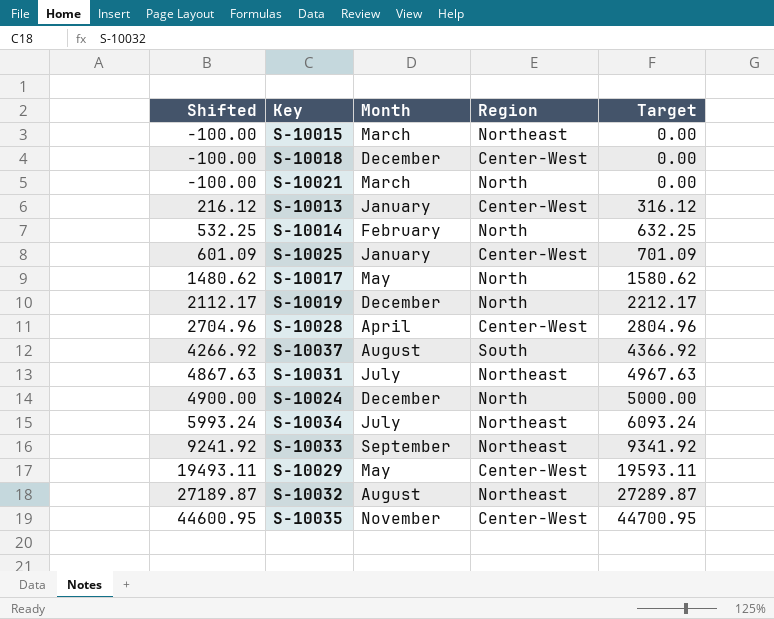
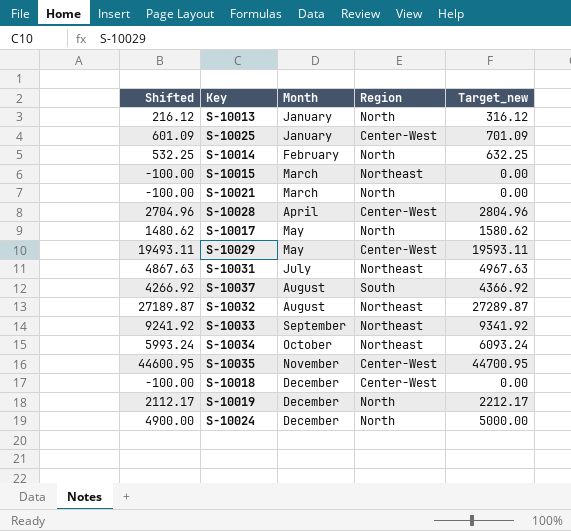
row order: Shifted ascending -> Month ascending
column name: Target -> Target_new
S-10013 | Region: Center-West -> North
S-10034 | Month: July -> October

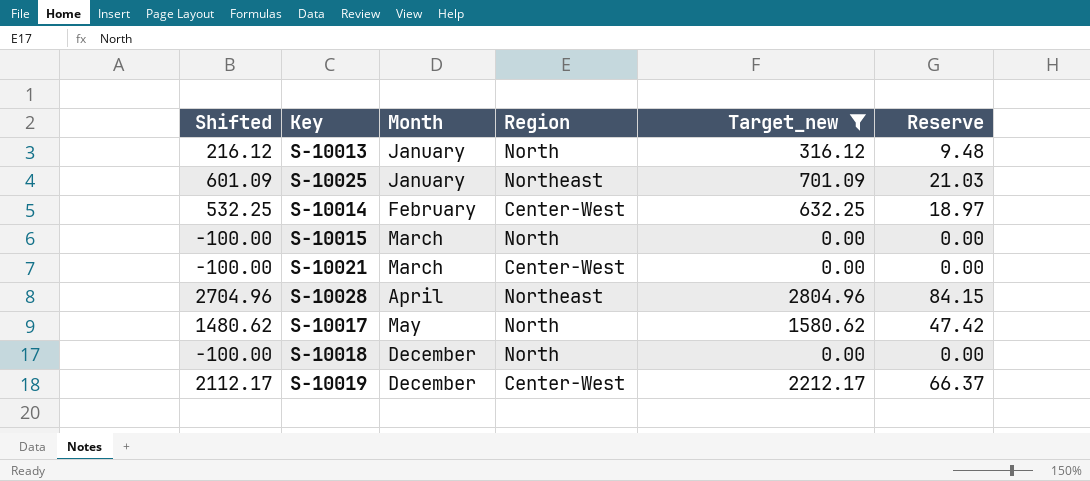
filter: none -> Target_new <= 2804.96
column Reserve | formula: none -> [Target_new] * 0.03
S-10025 | Region: Center-West -> Northeast
S-10014 | Region: North -> Center-West
S-10015 | Region: Northeast -> North
S-10021 | Region: North -> Center-West
S-10028 | Region: Center-West -> Northeast
S-10018 | Region: Center-West -> North
S-10019 | Region: North -> Center-West

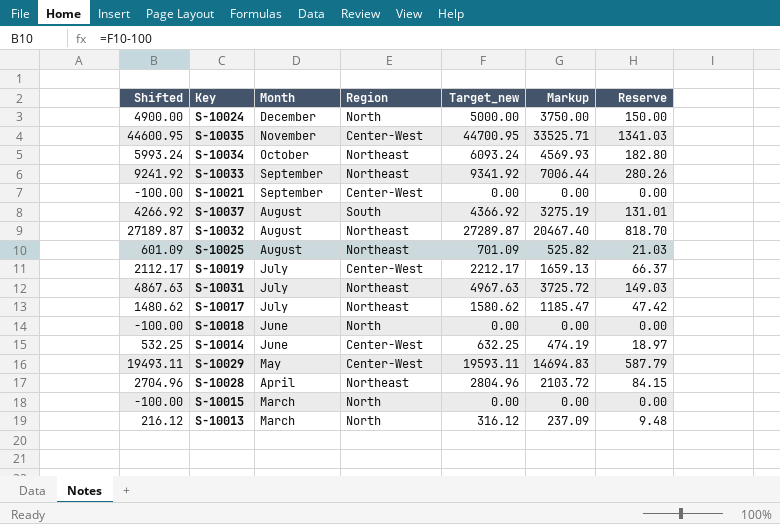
filter: Target_new <= 2804.96 -> none
row order: Month ascending -> Month descending
column Markup | formula: none -> [Target_new] * 0.75
S-10021 | Month: March -> September
S-10025 | Month: January -> August
S-10019 | Month: December -> July
S-10017 | Month: May -> July
S-10017 | Region: North -> Northeast
S-10018 | Month: December -> June
S-10014 | Month: February -> June
S-10013 | Month: January -> March

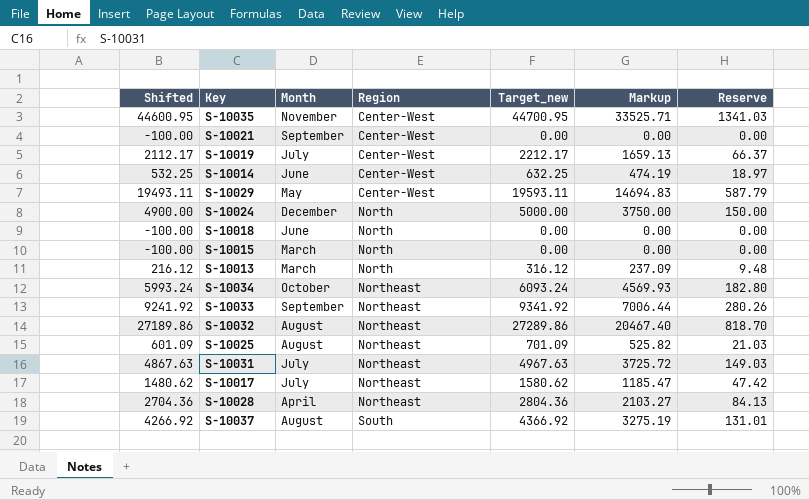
row order: Month descending -> Region ascending
S-10032 | Shifted: 27189.87 -> 27189.86
S-10032 | Target_new: 27289.87 -> 27289.86
S-10028 | Shifted: 2704.96 -> 2704.36
S-10028 | Target_new: 2804.96 -> 2804.36
S-10028 | Markup: 2103.72 -> 2103.27
S-10028 | Reserve: 84.15 -> 84.13

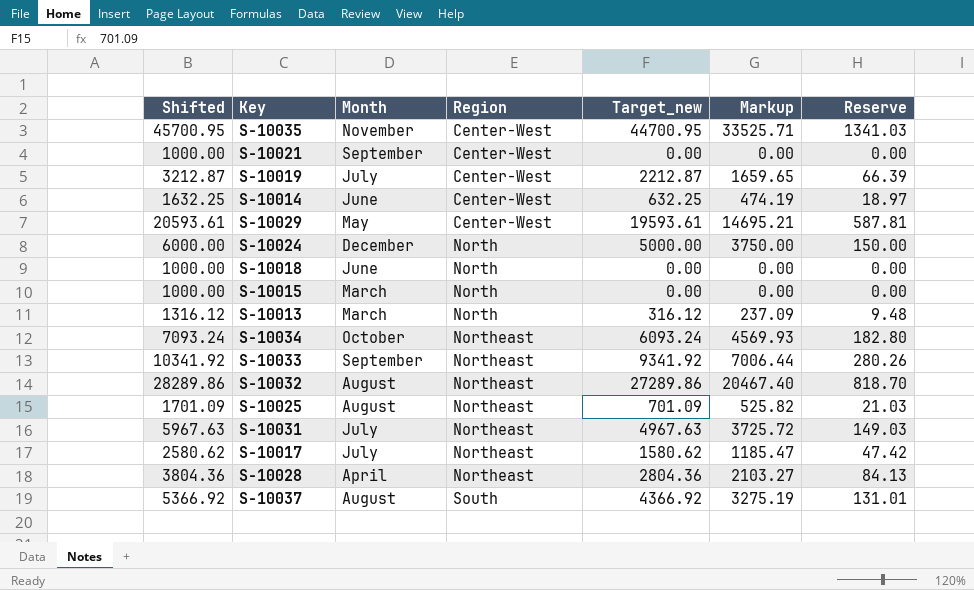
column Shifted | formula: [Target_new] - 100 -> [Target_new] + 1000
S-10019 | Target_new: 2212.17 -> 2212.87
S-10019 | Markup: 1659.13 -> 1659.65
S-10019 | Reserve: 66.37 -> 66.39
S-10029 | Target_new: 19593.11 -> 19593.61
S-10029 | Markup: 14694.83 -> 14695.21
S-10029 | Reserve: 587.79 -> 587.81

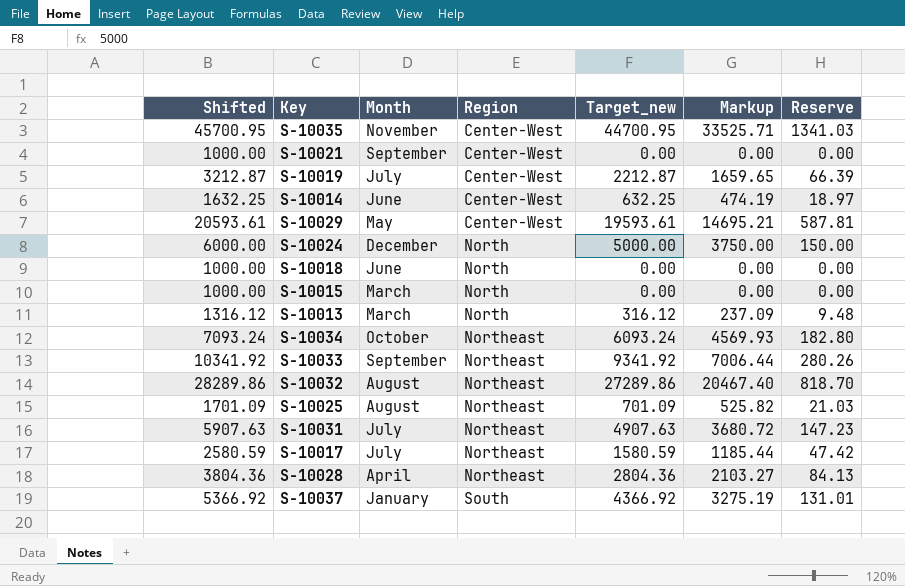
S-10031 | Shifted: 5967.63 -> 5907.63
S-10031 | Target_new: 4967.63 -> 4907.63
S-10031 | Markup: 3725.72 -> 3680.72
S-10031 | Reserve: 149.03 -> 147.23
S-10017 | Shifted: 2580.62 -> 2580.59
S-10017 | Target_new: 1580.62 -> 1580.59
S-10017 | Markup: 1185.47 -> 1185.44
S-10037 | Month: August -> January

